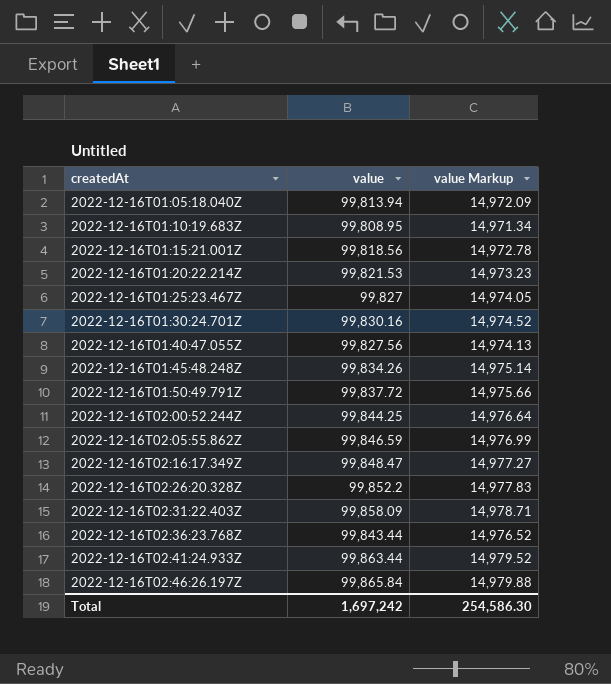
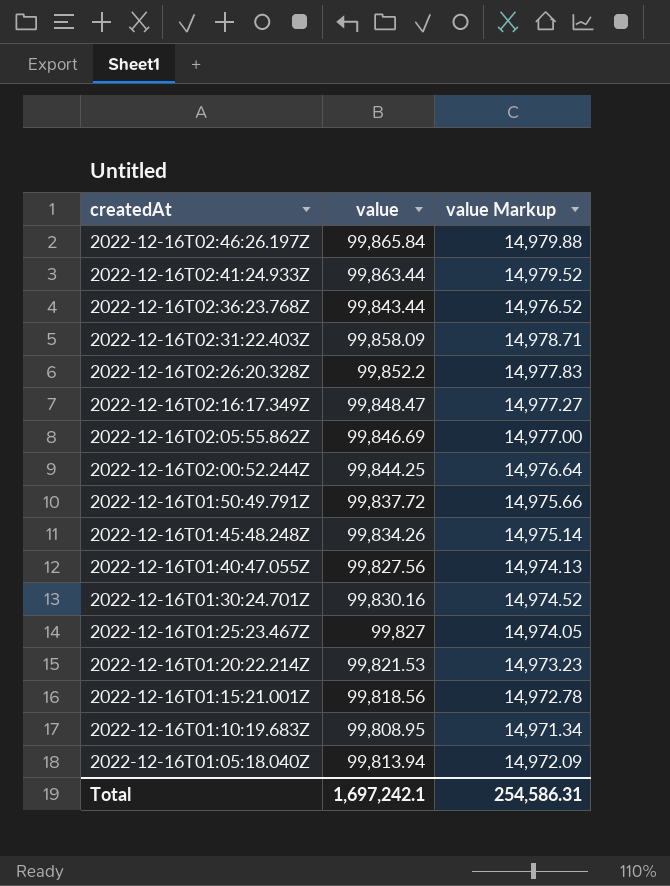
row order: createdAt ascending -> createdAt descending
2022-12-16T02:05:55.862Z | value: 99,846.59 -> 99,846.69
2022-12-16T02:05:55.862Z | value Markup: 14,976.99 -> 14,977.00
Total | value: 1,697,242 -> 1,697,242.1
Total | value Markup: 254,586.30 -> 254,586.31

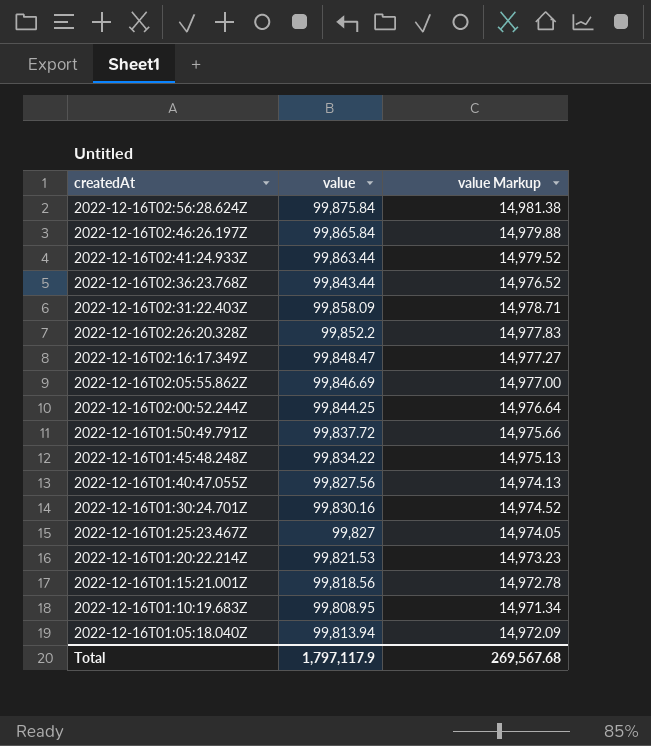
row 2022-12-16T02:56:28.624Z: none -> 99,875.84 | 14,981.38
2022-12-16T01:45:48.248Z | value: 99,834.26 -> 99,834.22
2022-12-16T01:45:48.248Z | value Markup: 14,975.14 -> 14,975.13
Total | value: 1,697,242.1 -> 1,797,117.9
Total | value Markup: 254,586.31 -> 269,567.68

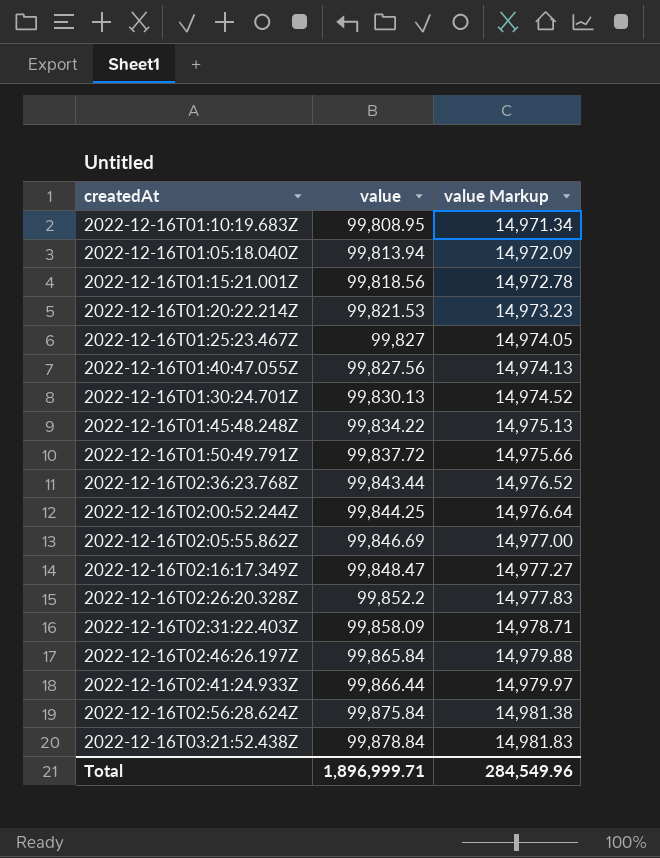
row order: createdAt descending -> value ascending
2022-12-16T01:30:24.701Z | value: 99,830.16 -> 99,830.13
2022-12-16T02:41:24.933Z | value: 99,863.44 -> 99,866.44
2022-12-16T02:41:24.933Z | value Markup: 14,979.52 -> 14,979.97
row 2022-12-16T03:21:52.438Z: none -> 99,878.84 | 14,981.83
Total | value: 1,797,117.9 -> 1,896,999.71
Total | value Markup: 269,567.68 -> 284,549.96

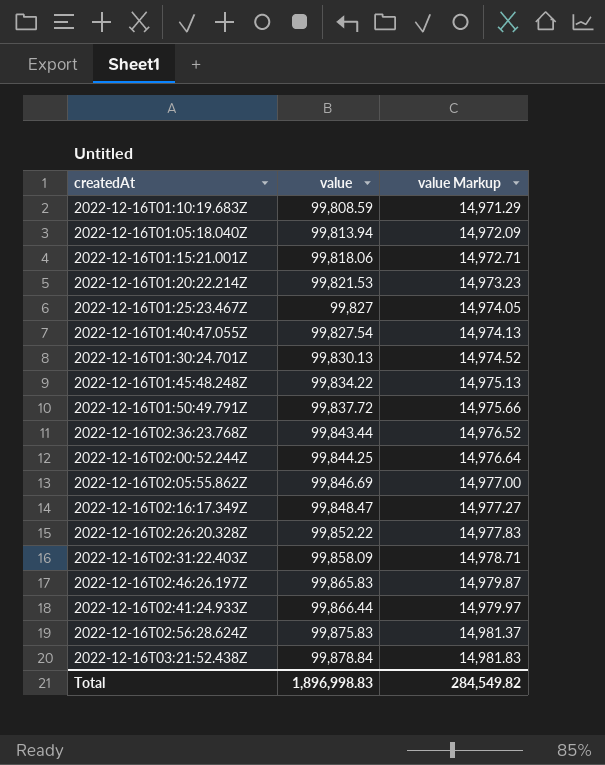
2022-12-16T01:10:19.683Z | value: 99,808.95 -> 99,808.59
2022-12-16T01:10:19.683Z | value Markup: 14,971.34 -> 14,971.29
2022-12-16T01:15:21.001Z | value: 99,818.56 -> 99,818.06
2022-12-16T01:15:21.001Z | value Markup: 14,972.78 -> 14,972.71
2022-12-16T01:40:47.055Z | value: 99,827.56 -> 99,827.54
2022-12-16T02:26:20.328Z | value: 99,852.2 -> 99,852.22
2022-12-16T02:46:26.197Z | value: 99,865.84 -> 99,865.83
2022-12-16T02:46:26.197Z | value Markup: 14,979.88 -> 14,979.87
2022-12-16T02:56:28.624Z | value: 99,875.84 -> 99,875.83
2022-12-16T02:56:28.624Z | value Markup: 14,981.38 -> 14,981.37
Total | value: 1,896,999.71 -> 1,896,998.83
Total | value Markup: 284,549.96 -> 284,549.82

